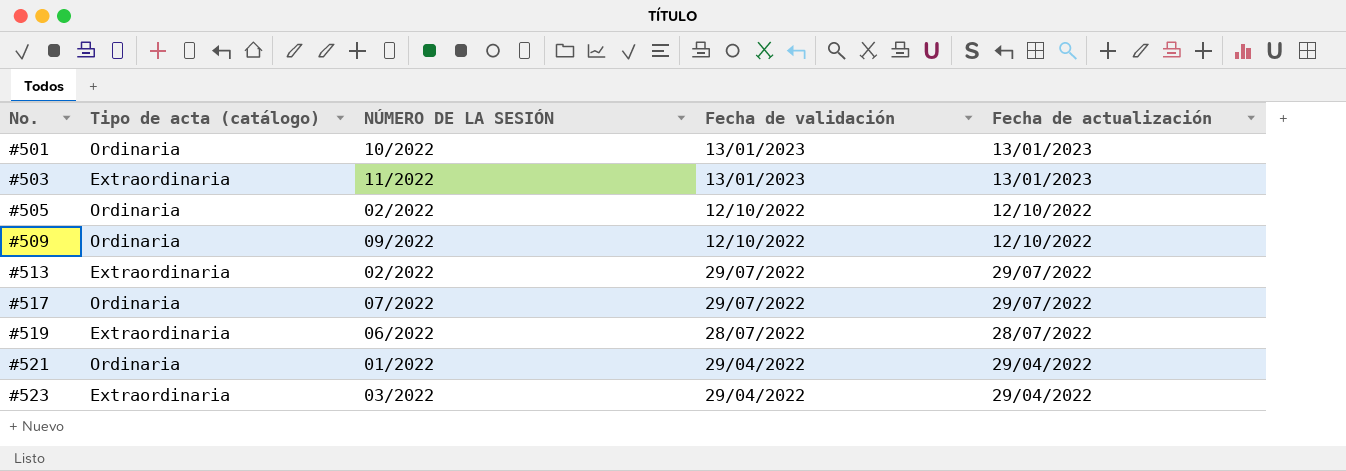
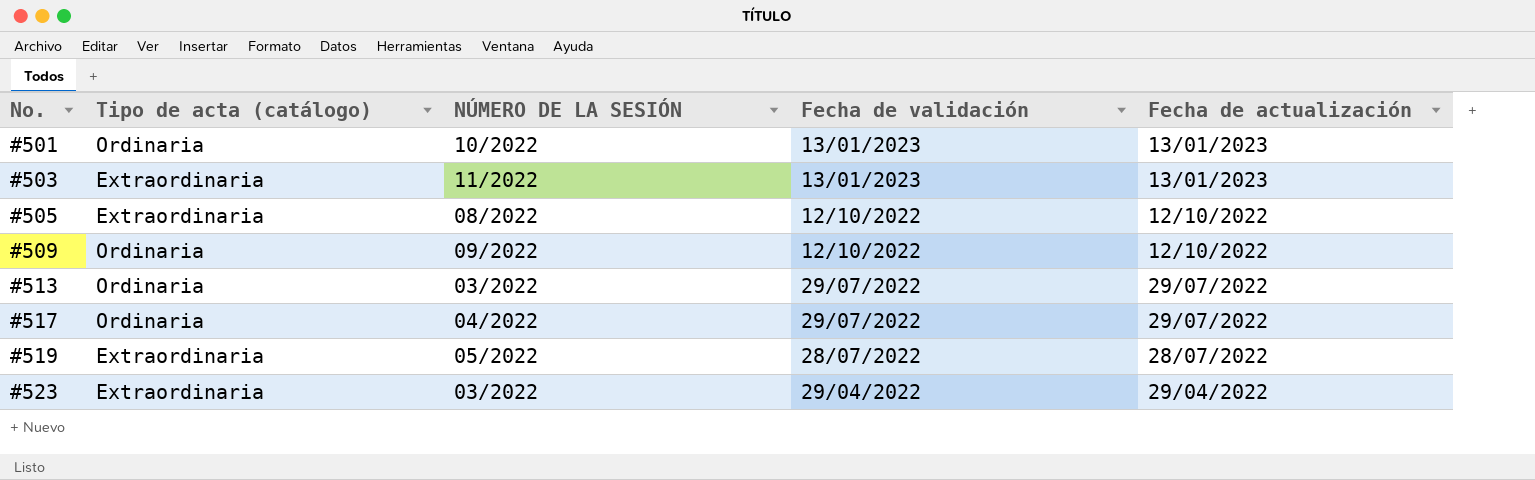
row #521: Ordinaria | 01/2022 | 29/04/2022 | 29/04/2022 -> none
#505 | Tipo de acta (catálogo): Ordinaria -> Extraordinaria
#505 | NÚMERO DE LA SESIÓN: 02/2022 -> 08/2022
#513 | Tipo de acta (catálogo): Extraordinaria -> Ordinaria
#513 | NÚMERO DE LA SESIÓN: 02/2022 -> 03/2022
#517 | NÚMERO DE LA SESIÓN: 07/2022 -> 04/2022
#519 | NÚMERO DE LA SESIÓN: 06/2022 -> 05/2022

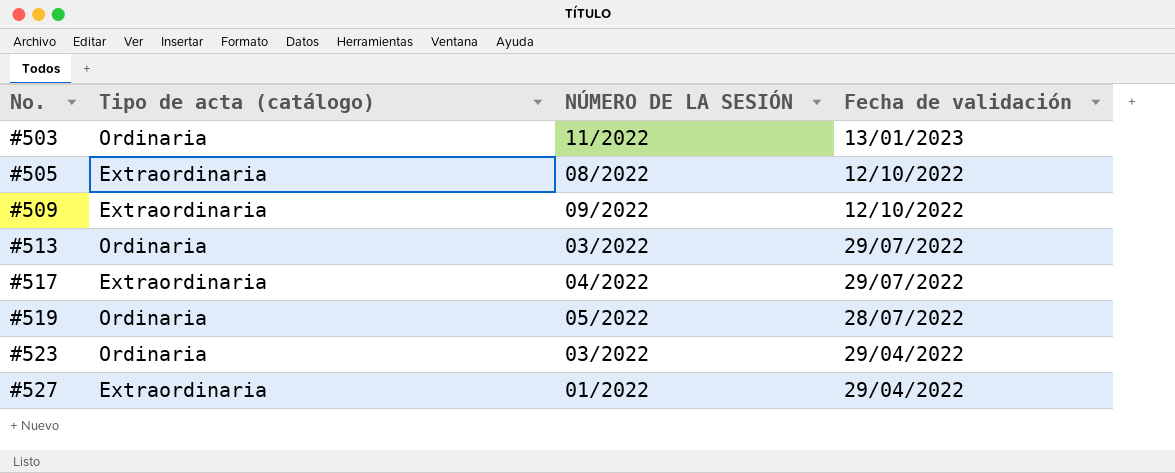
column Fecha de actualización | position: 5 -> none
row #501: Ordinaria | 10/2022 | 13/01/2023 | 13/01/2023 -> none
#503 | Tipo de acta (catálogo): Extraordinaria -> Ordinaria
#509 | Tipo de acta (catálogo): Ordinaria -> Extraordinaria
#517 | Tipo de acta (catálogo): Ordinaria -> Extraordinaria
#519 | Tipo de acta (catálogo): Extraordinaria -> Ordinaria
#523 | Tipo de acta (catálogo): Extraordinaria -> Ordinaria
row #527: none -> Extraordinaria | 01/2022 | 29/04/2022

